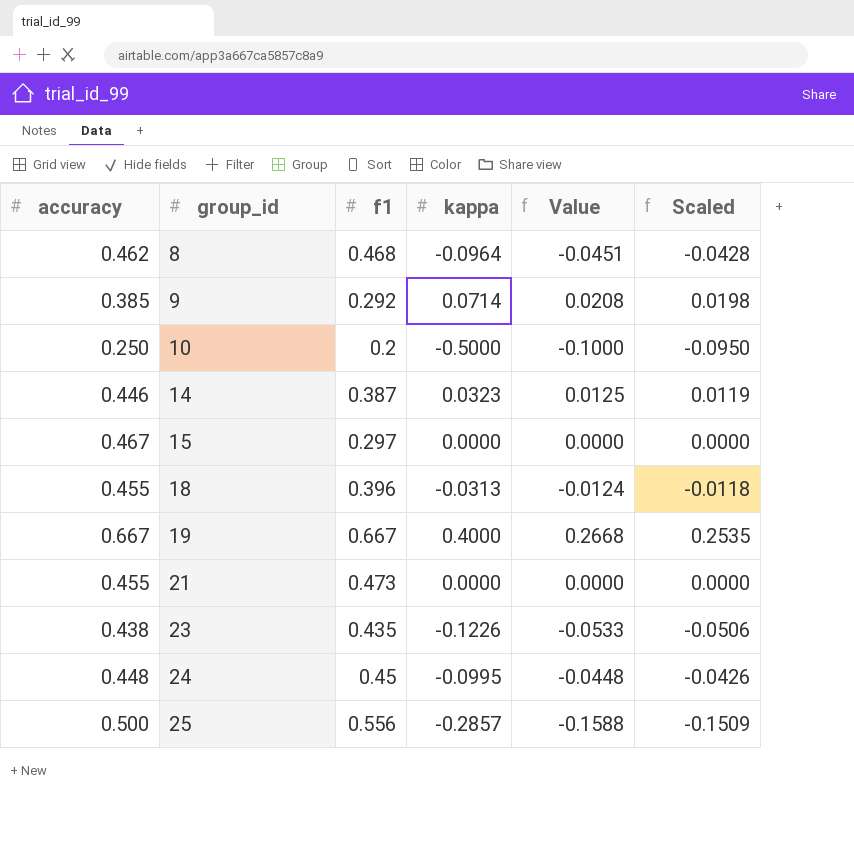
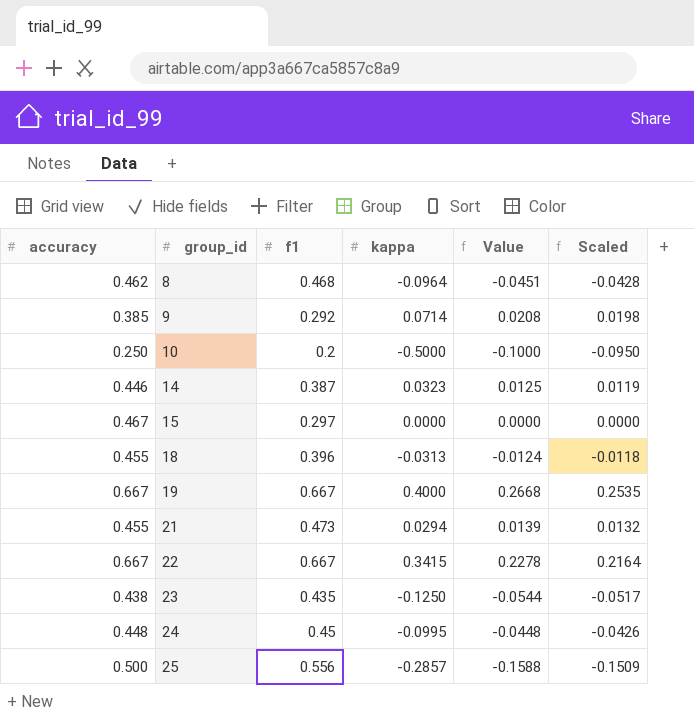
21 | kappa: 0.0000 -> 0.0294
21 | Value: 0.0000 -> 0.0139
21 | Scaled: 0.0000 -> 0.0132
row 22: none -> 0.667 | 0.667 | 0.3415 | 0.2278 | 0.2164
23 | kappa: -0.1226 -> -0.1250
23 | Value: -0.0533 -> -0.0544
23 | Scaled: -0.0506 -> -0.0517

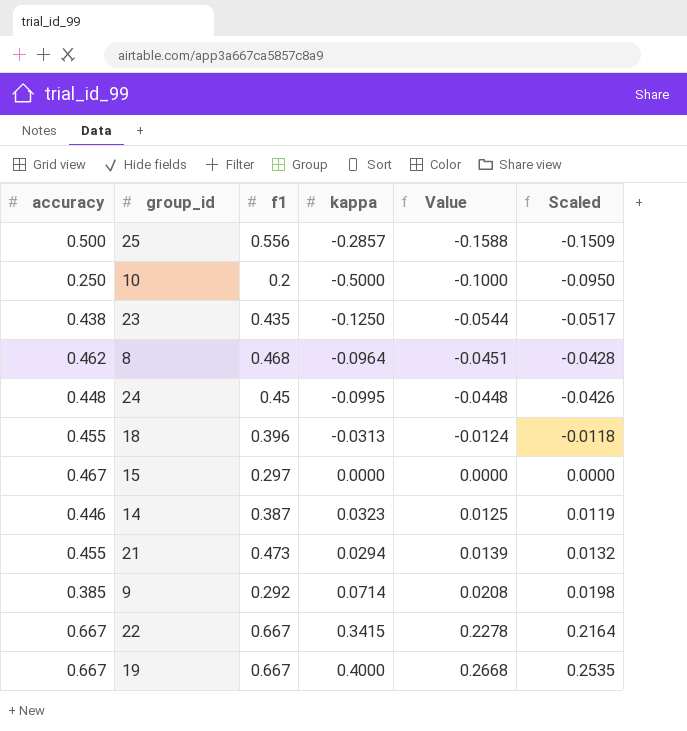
row order: group_id ascending -> Value ascending

